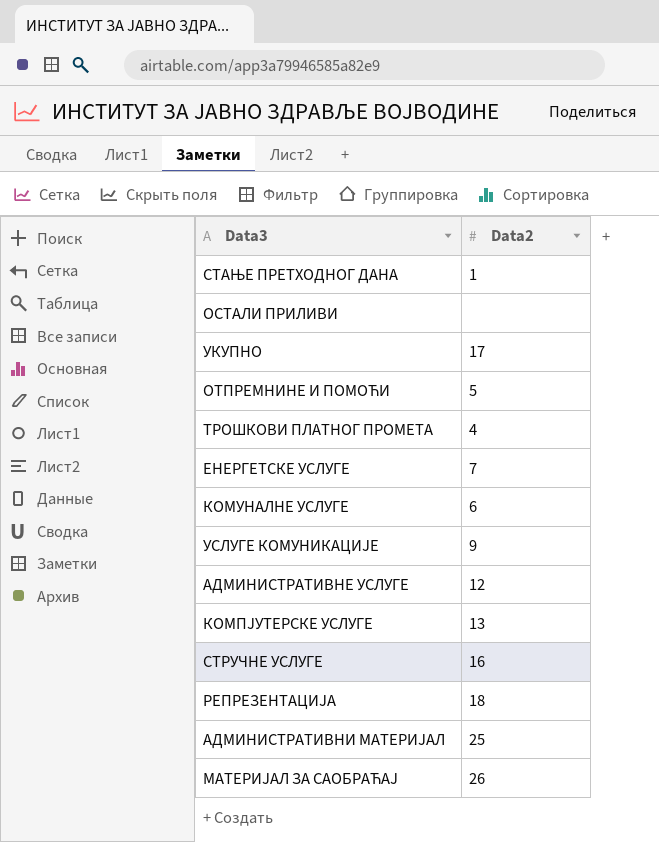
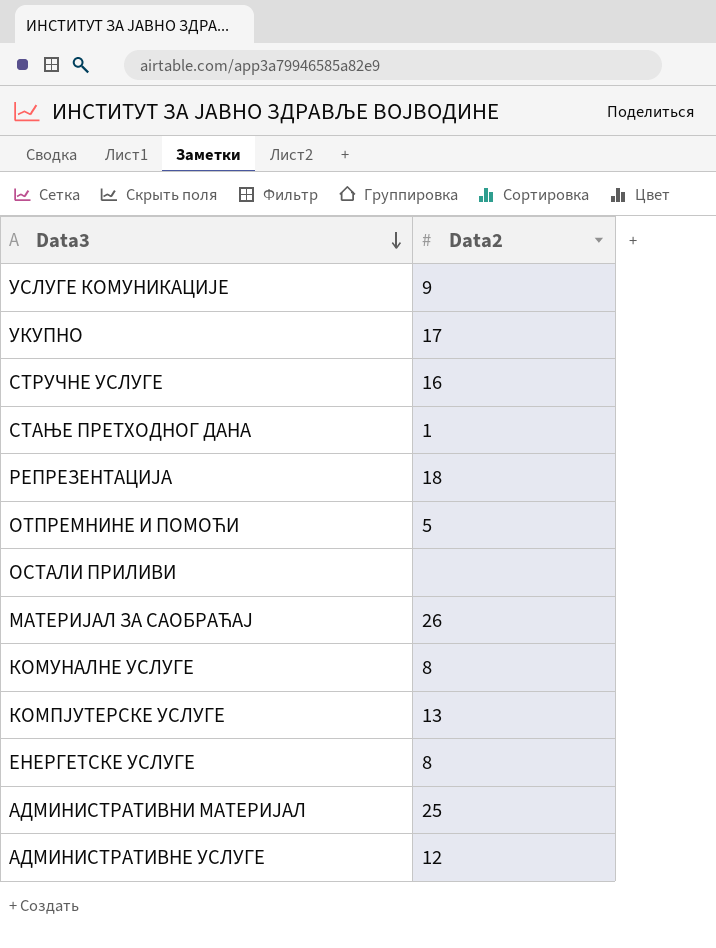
row order: none -> Data3 descending
row ТРОШКОВИ ПЛАТНОГ ПРОМЕТА: 4 -> none
КОМУНАЛНЕ УСЛУГЕ | Data2: 6 -> 8
ЕНЕРГЕТСКЕ УСЛУГЕ | Data2: 7 -> 8

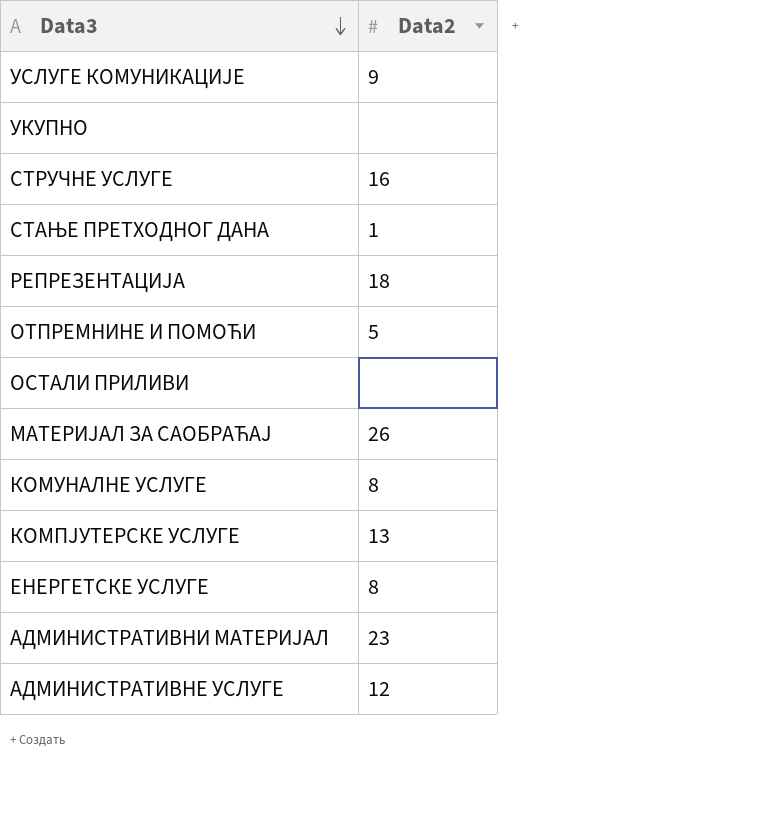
УКУПНО | Data2: 17 -> none
АДМИНИСТРАТИВНИ МАТЕРИЈАЛ | Data2: 25 -> 23

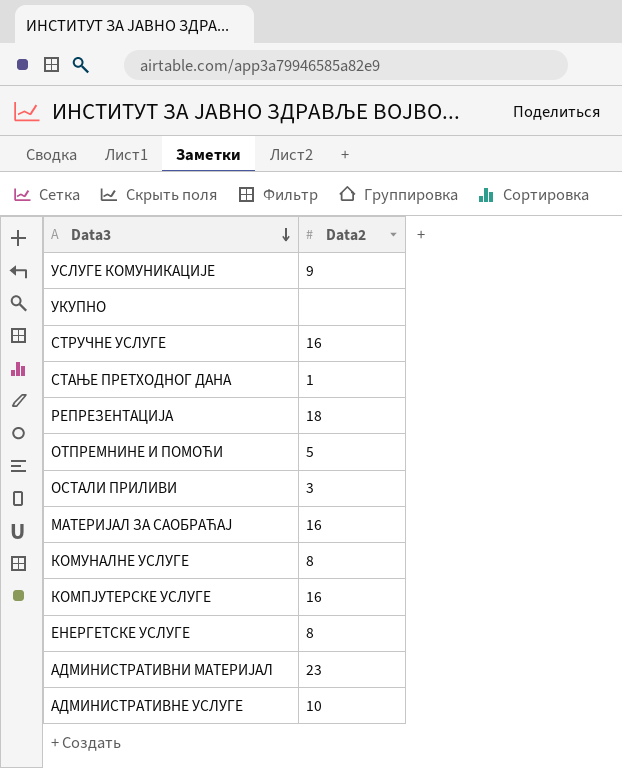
ОСТАЛИ ПРИЛИВИ | Data2: none -> 3
МАТЕРИЈАЛ ЗА САОБРАЋАЈ | Data2: 26 -> 16
КОМПЈУТЕРСКЕ УСЛУГЕ | Data2: 13 -> 16
АДМИНИСТРАТИВНЕ УСЛУГЕ | Data2: 12 -> 10

